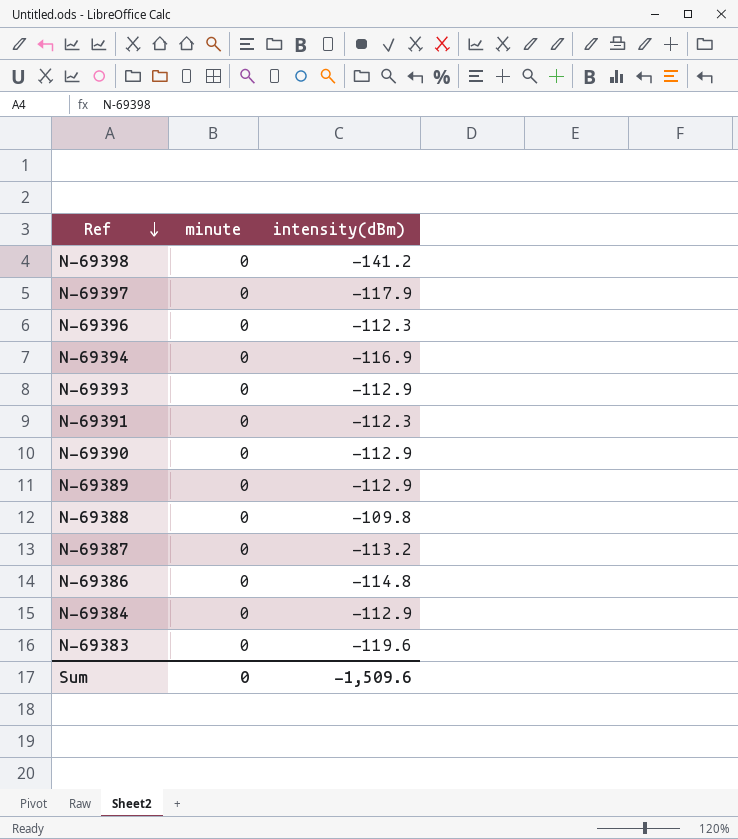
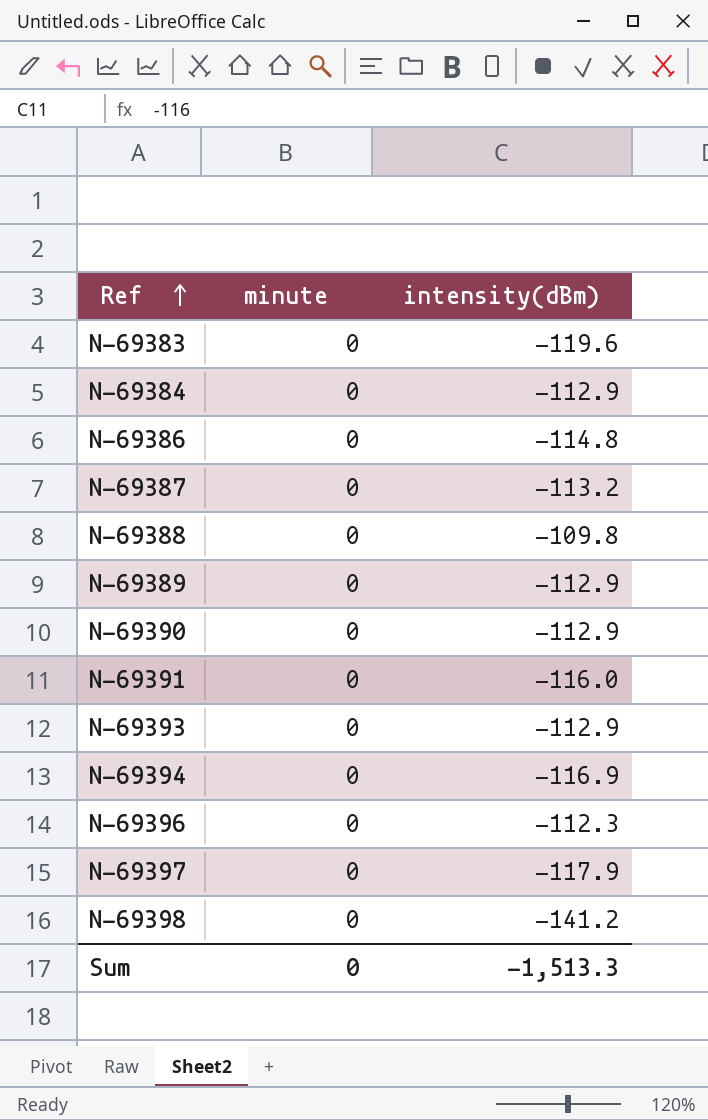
row order: Ref descending -> Ref ascending
N-69391 | intensity(dBm): -112.3 -> -116.0
Sum | intensity(dBm): -1,509.6 -> -1,513.3

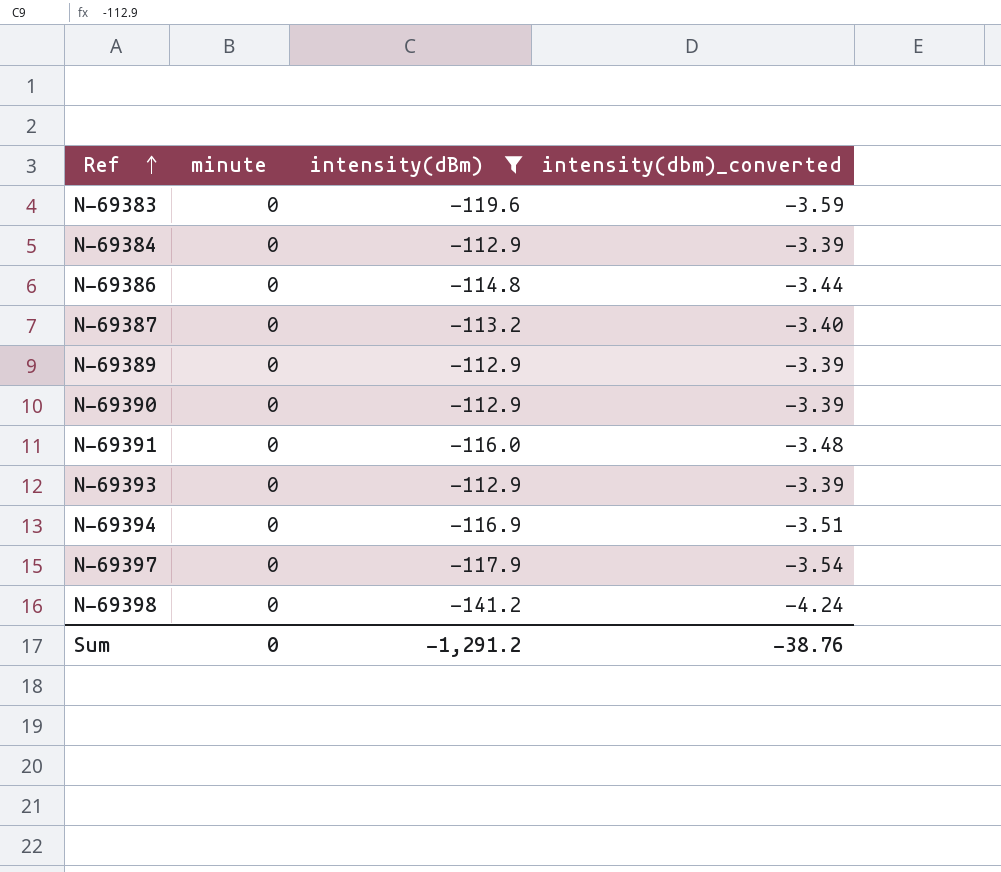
filter: none -> intensity(dBm) <= -112.9
column intensity(dbm)_converted | formula: none -> [intensity(dBm)] * 0.03
Sum | intensity(dBm): -1,513.3 -> -1,291.2

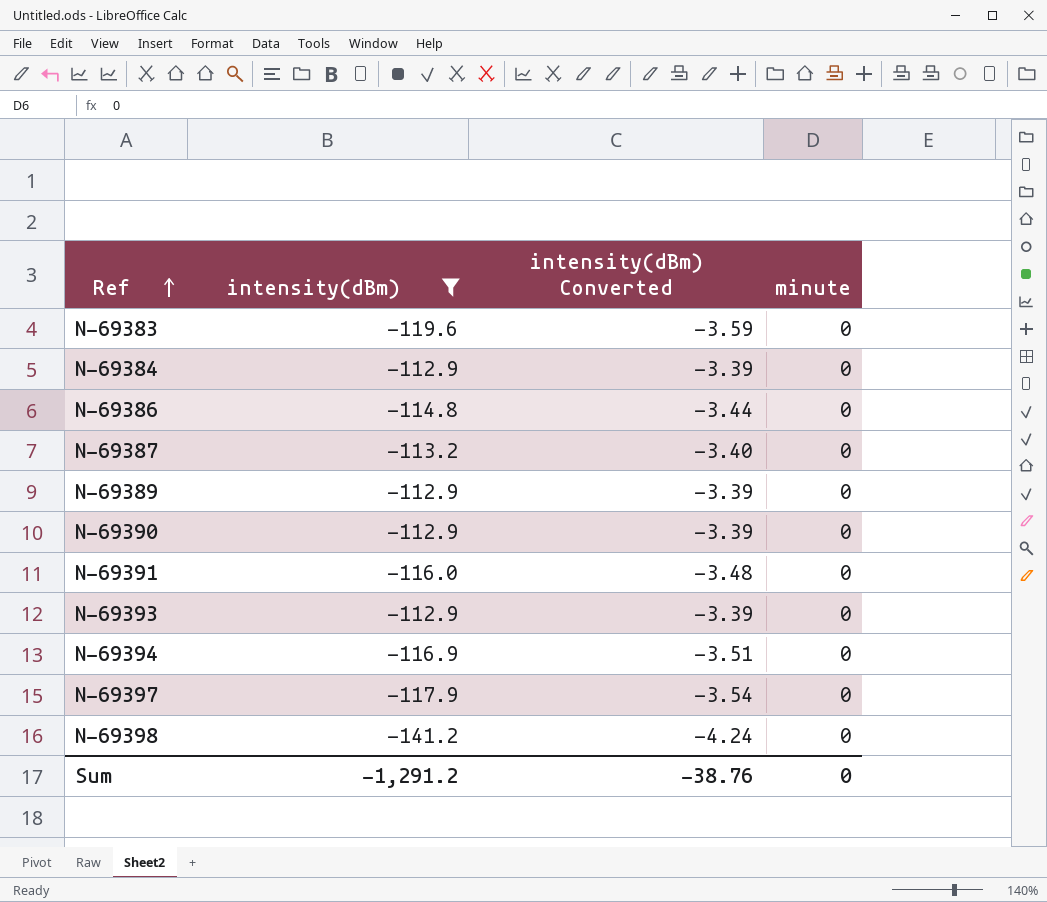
column name: intensity(dbm)_converted -> intensity(dBm) Converted
column minute | position: 2 -> 4

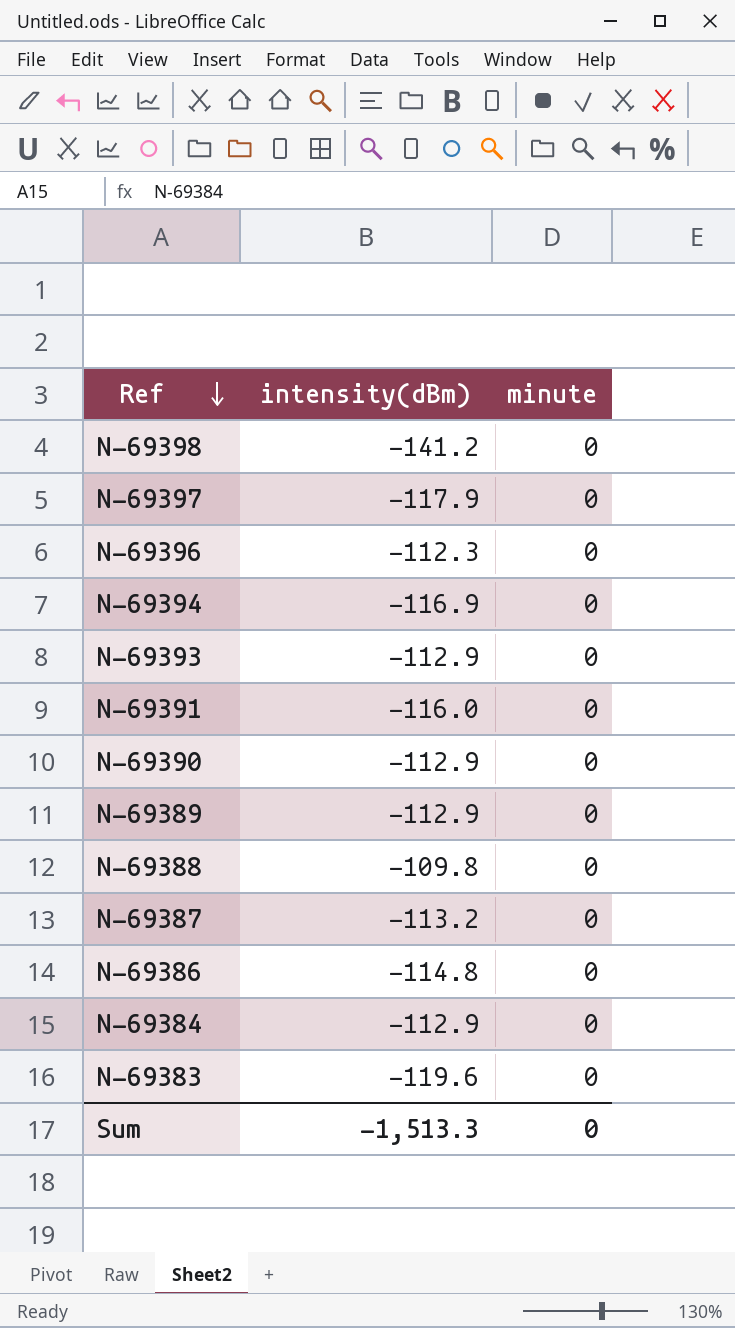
filter: intensity(dBm) <= -112.9 -> none
row order: Ref ascending -> Ref descending
column intensity(dBm) Converted | formula: [intensity(dBm)] * 0.03 -> none
Sum | intensity(dBm): -1,291.2 -> -1,513.3

